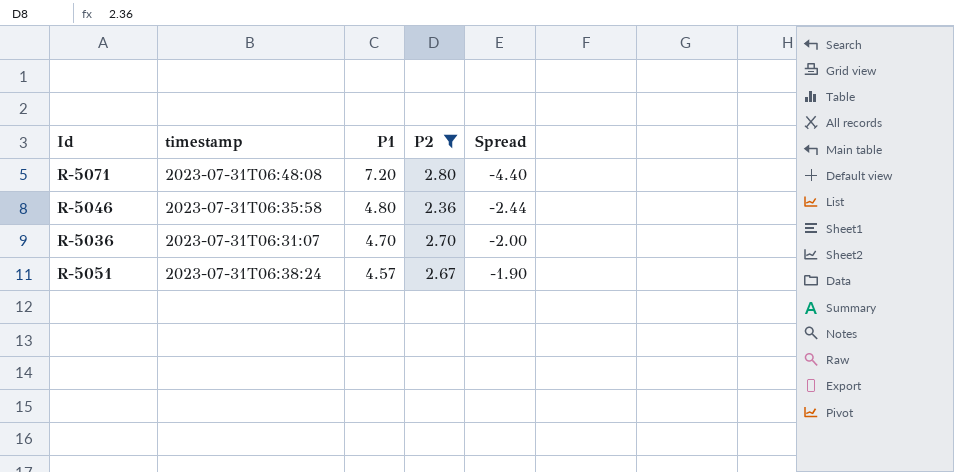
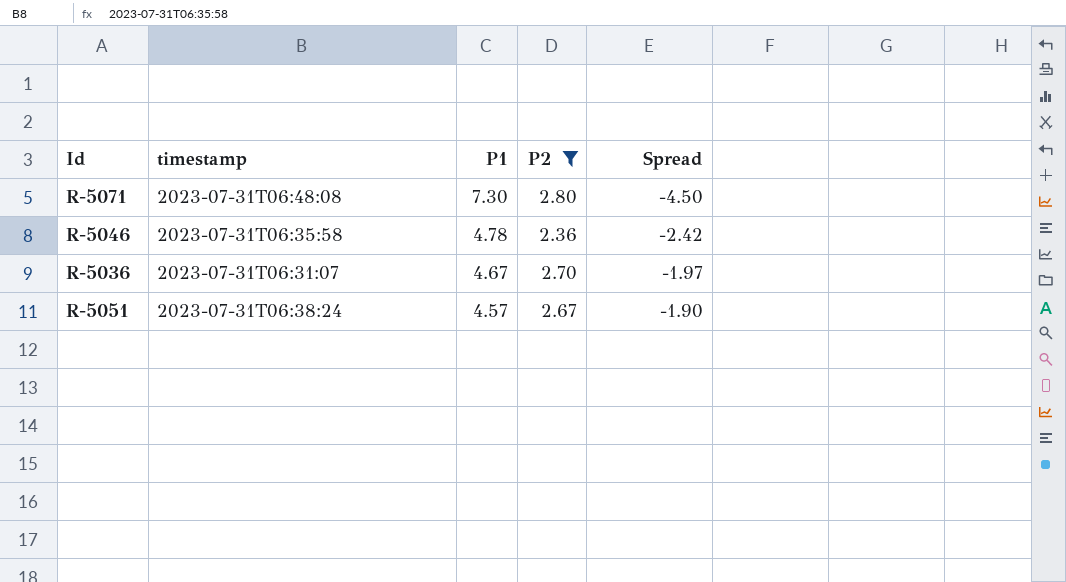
R-5071 | P1: 7.20 -> 7.30
R-5071 | Spread: -4.40 -> -4.50
R-5046 | P1: 4.80 -> 4.78
R-5046 | Spread: -2.44 -> -2.42
R-5036 | P1: 4.70 -> 4.67
R-5036 | Spread: -2.00 -> -1.97

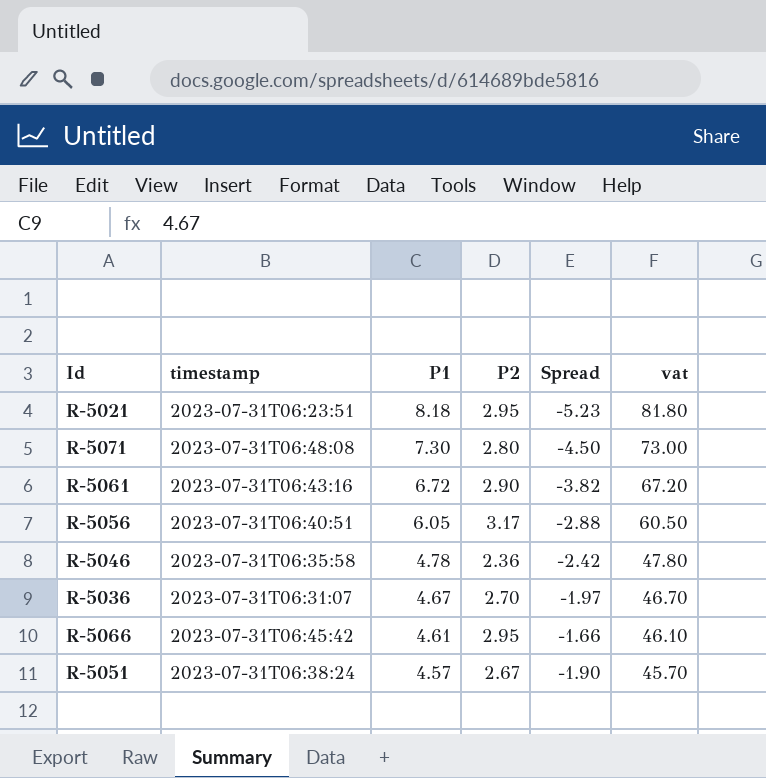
filter: P2 <= 2.80 -> none
column vat | formula: none -> [P1] * 10

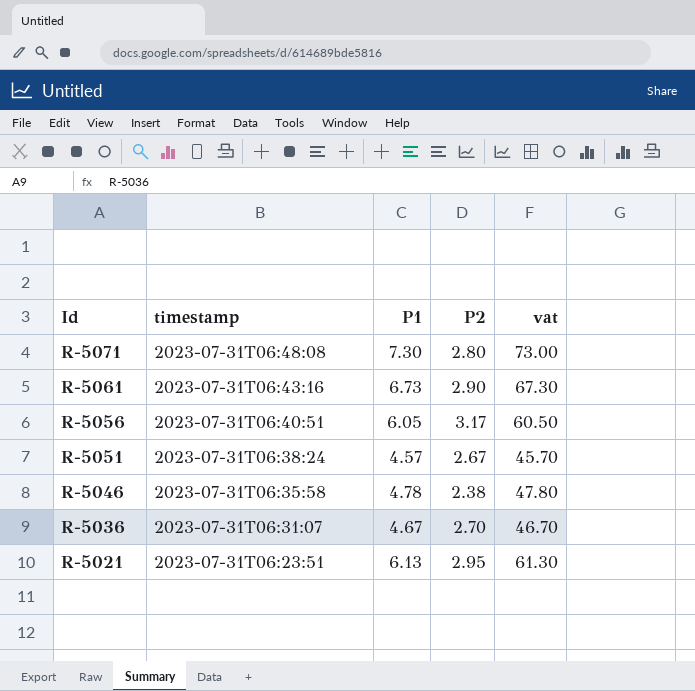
row order: P1 descending -> Id descending
column Spread | formula: [P2] - [P1] -> none
row R-5066: 2023-07-31T06:45:42 | 4.61 | 2.95 | -1.66 | 46.10 -> none
R-5061 | P1: 6.72 -> 6.73
R-5061 | vat: 67.20 -> 67.30
R-5046 | P2: 2.36 -> 2.38
R-5021 | P1: 8.18 -> 6.13
R-5021 | vat: 81.80 -> 61.30

